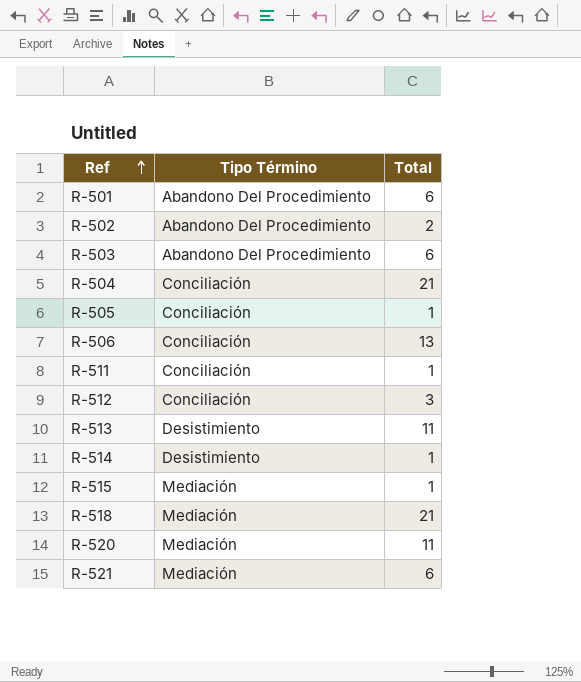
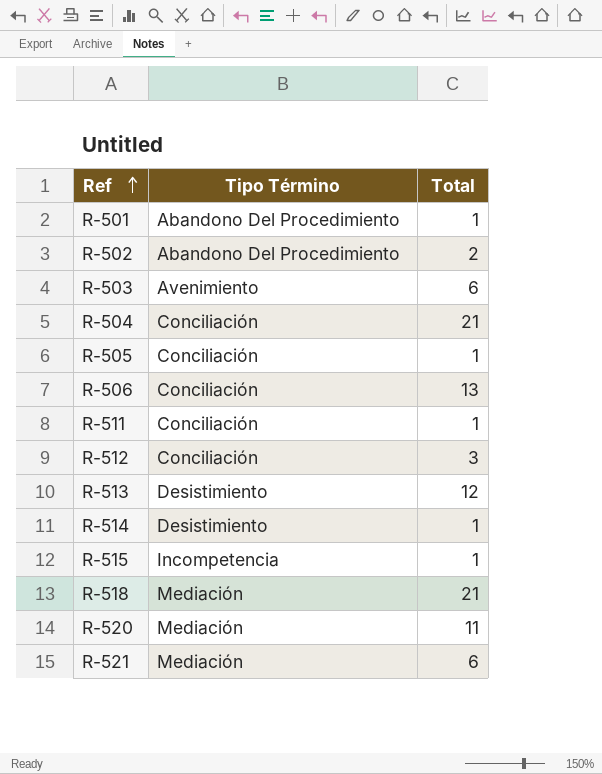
R-501 | Total: 6 -> 1
R-503 | Tipo Término: Abandono Del Procedimiento -> Avenimiento
R-513 | Total: 11 -> 12
R-515 | Tipo Término: Mediación -> Incompetencia

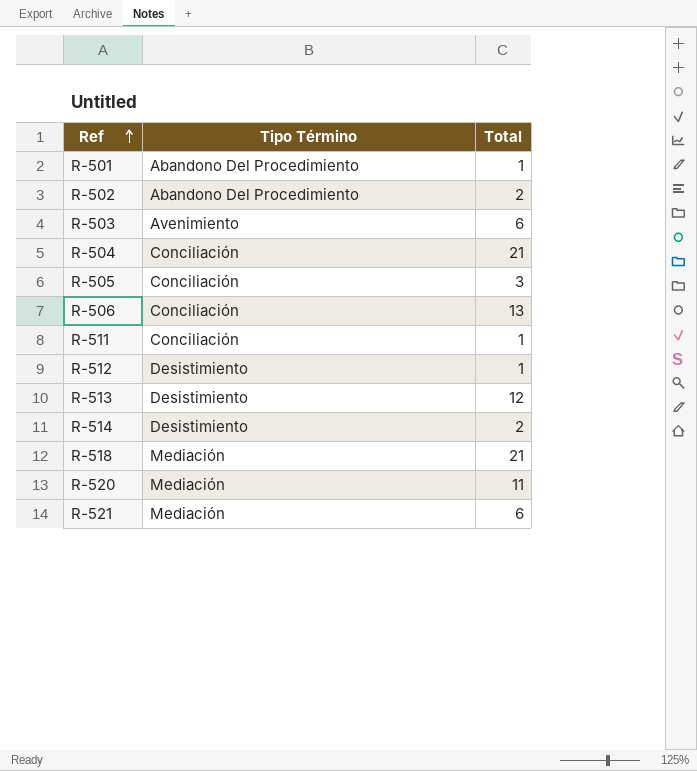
row R-515: Incompetencia | 1 -> none
R-505 | Total: 1 -> 3
R-512 | Tipo Término: Conciliación -> Desistimiento
R-512 | Total: 3 -> 1
R-514 | Total: 1 -> 2

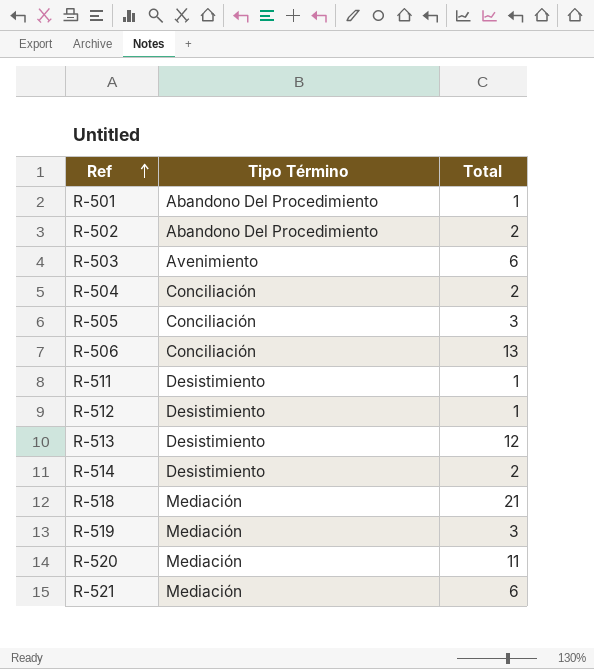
R-504 | Total: 21 -> 2
R-511 | Tipo Término: Conciliación -> Desistimiento
row R-519: none -> Mediación | 3

